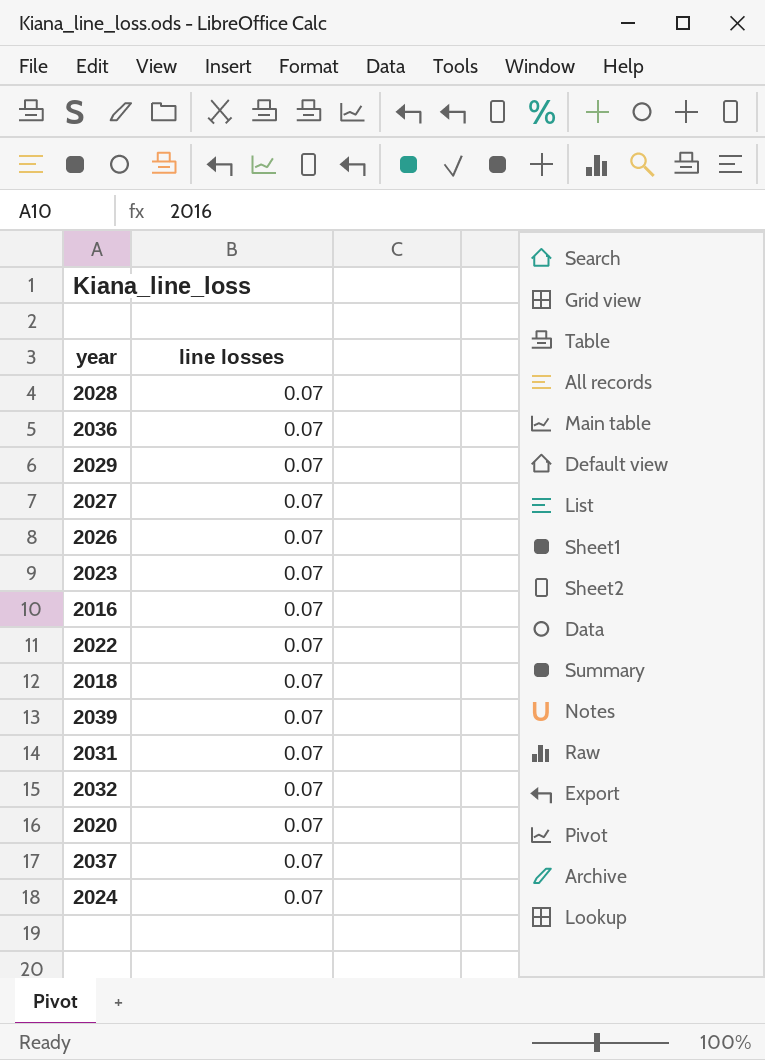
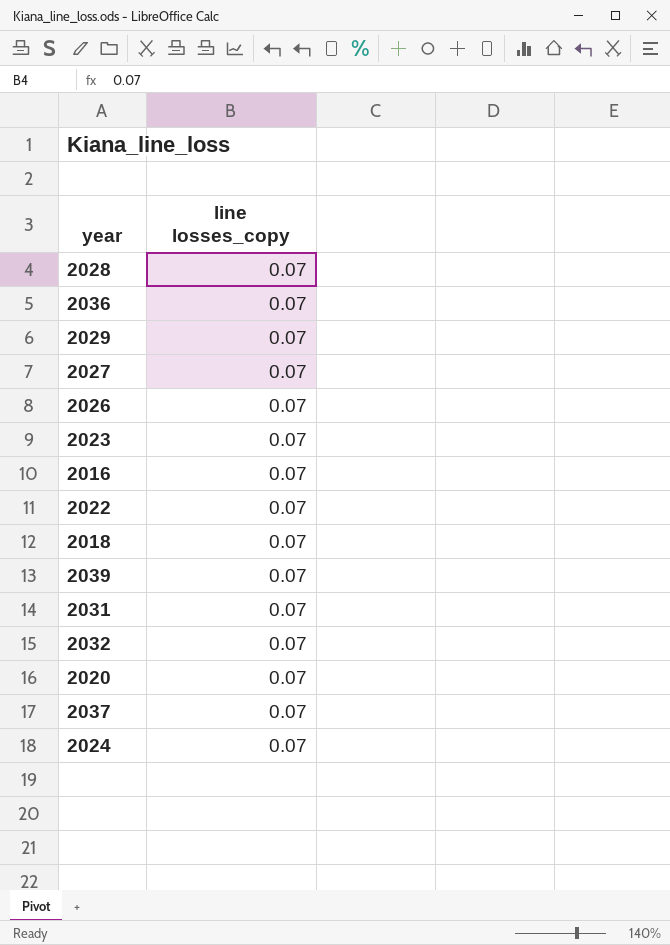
column name: line losses -> line losses_copy

